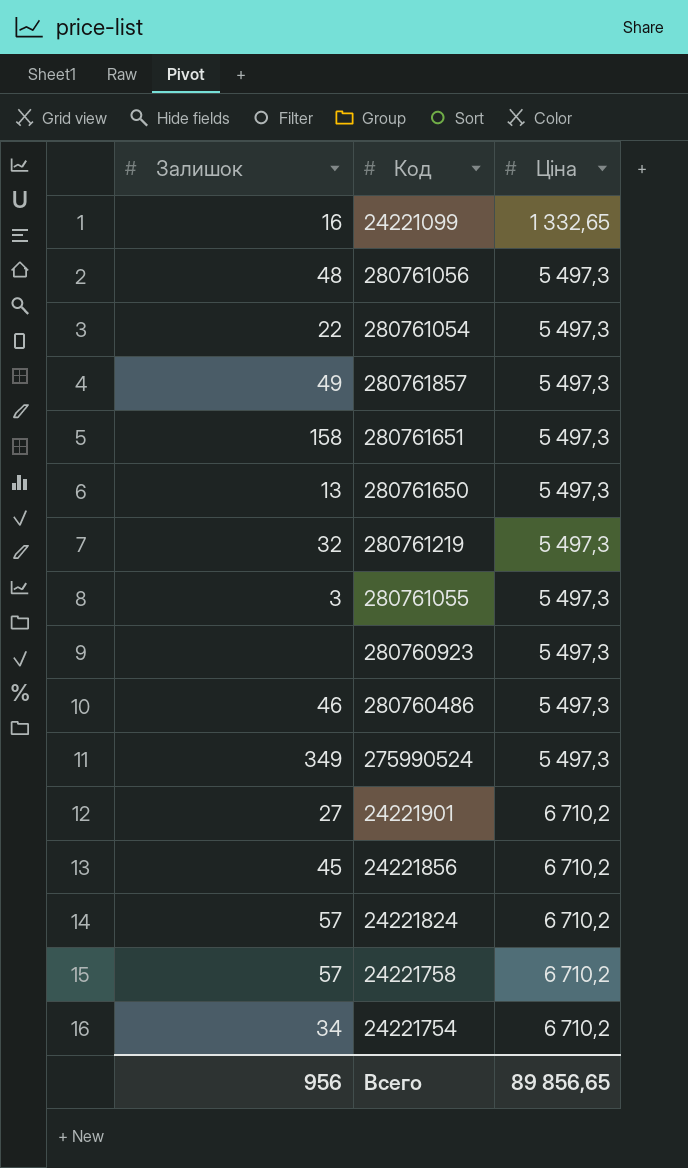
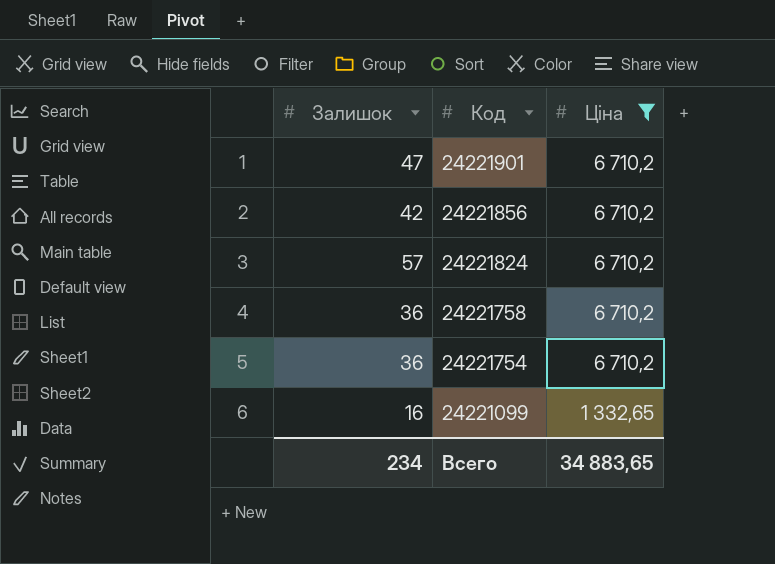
filter: none -> Ціна != 5 497,3
row order: Ціна ascending -> Код descending
24221901 | Залишок: 27 -> 47
24221856 | Залишок: 45 -> 42
24221758 | Залишок: 57 -> 36
24221754 | Залишок: 34 -> 36
Всего | Залишок: 956 -> 234
Всего | Ціна: 89 856,65 -> 34 883,65

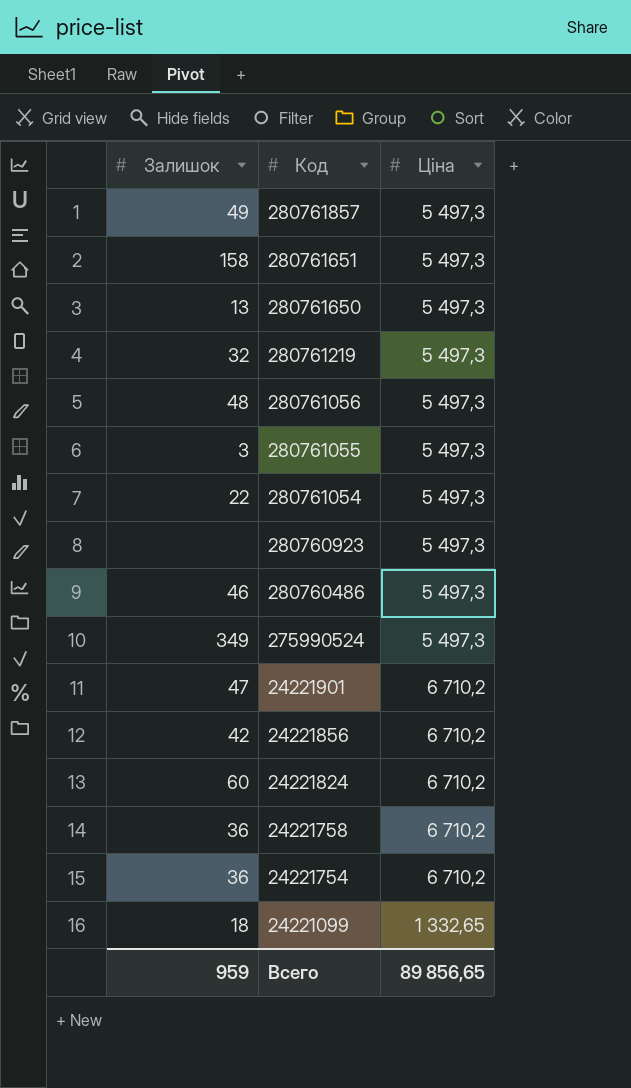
filter: Ціна != 5 497,3 -> none
24221824 | Залишок: 57 -> 60
24221099 | Залишок: 16 -> 18
Всего | Залишок: 234 -> 959
Всего | Ціна: 34 883,65 -> 89 856,65

